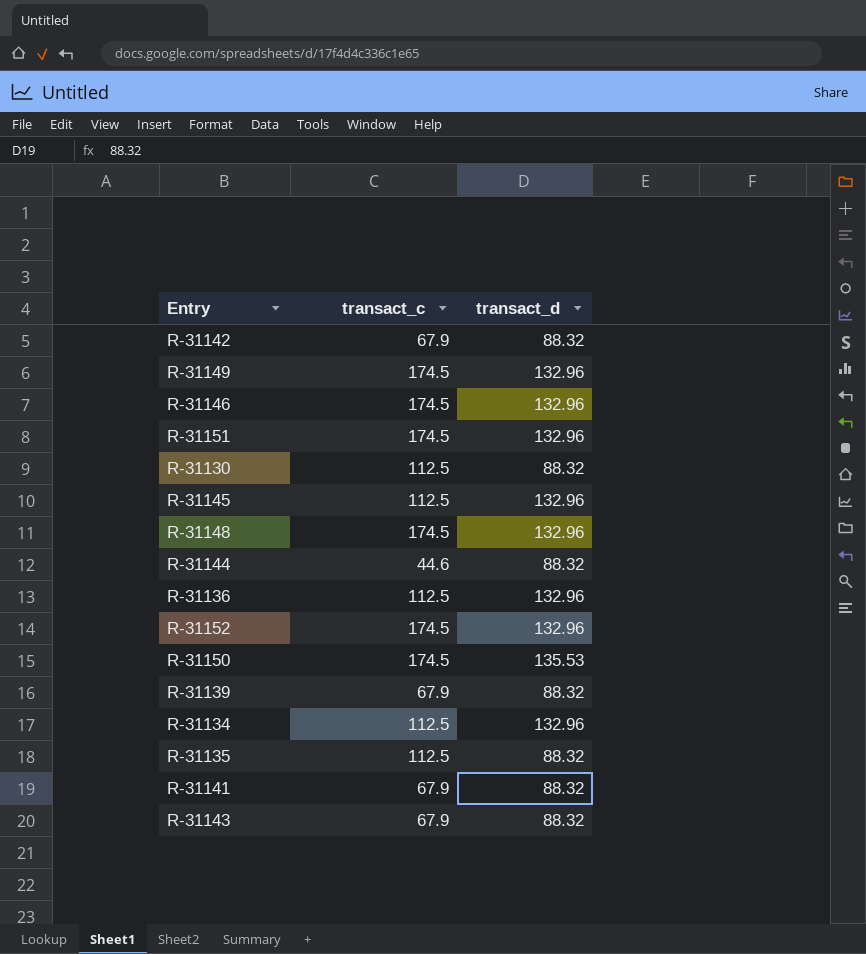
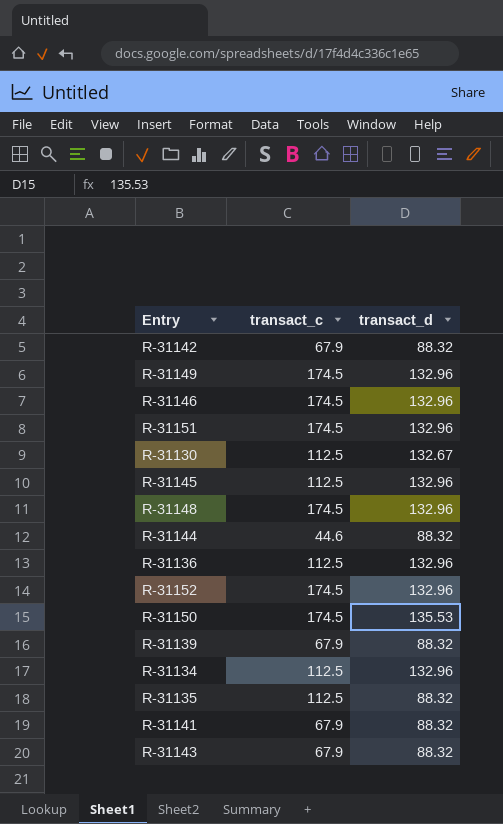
R-31130 | transact_d: 88.32 -> 132.67

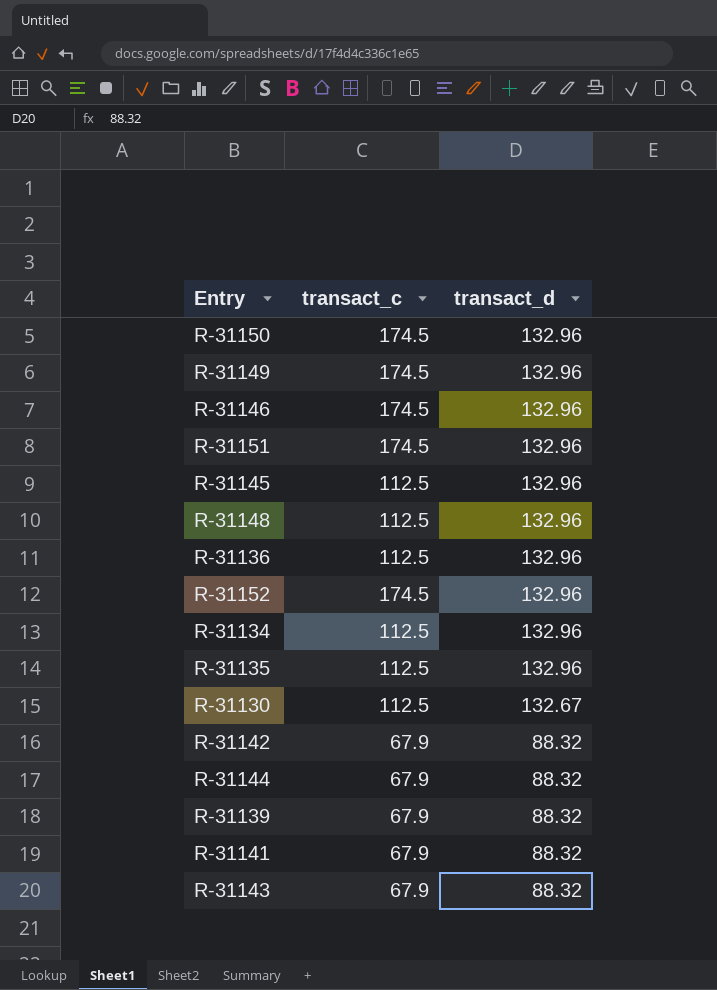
row order: none -> transact_d descending
R-31150 | transact_d: 135.53 -> 132.96
R-31148 | transact_c: 174.5 -> 112.5
R-31135 | transact_d: 88.32 -> 132.96
R-31144 | transact_c: 44.6 -> 67.9

